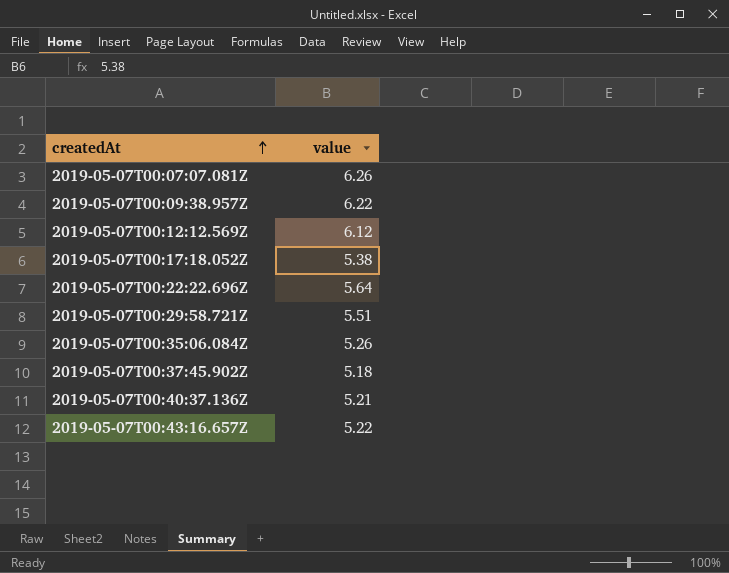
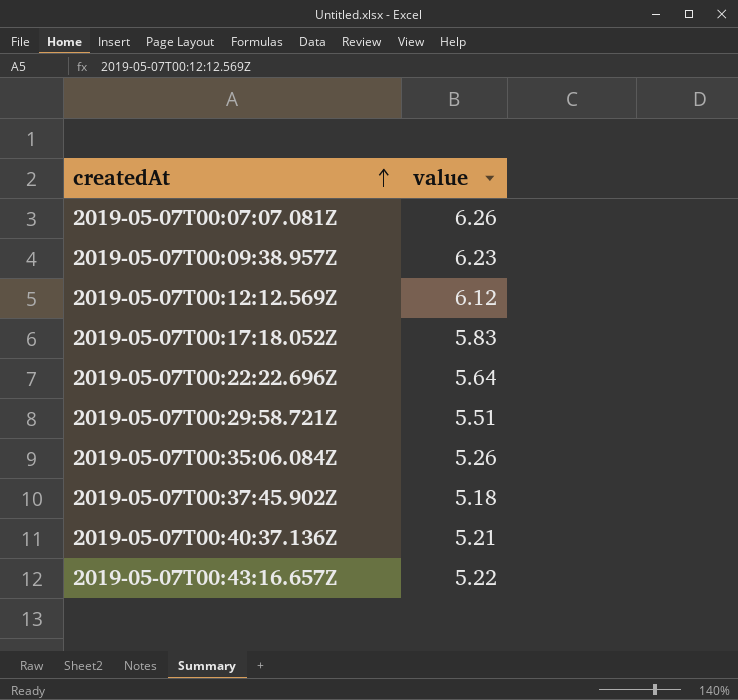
2019-05-07T00:09:38.957Z | value: 6.22 -> 6.23
2019-05-07T00:17:18.052Z | value: 5.38 -> 5.83

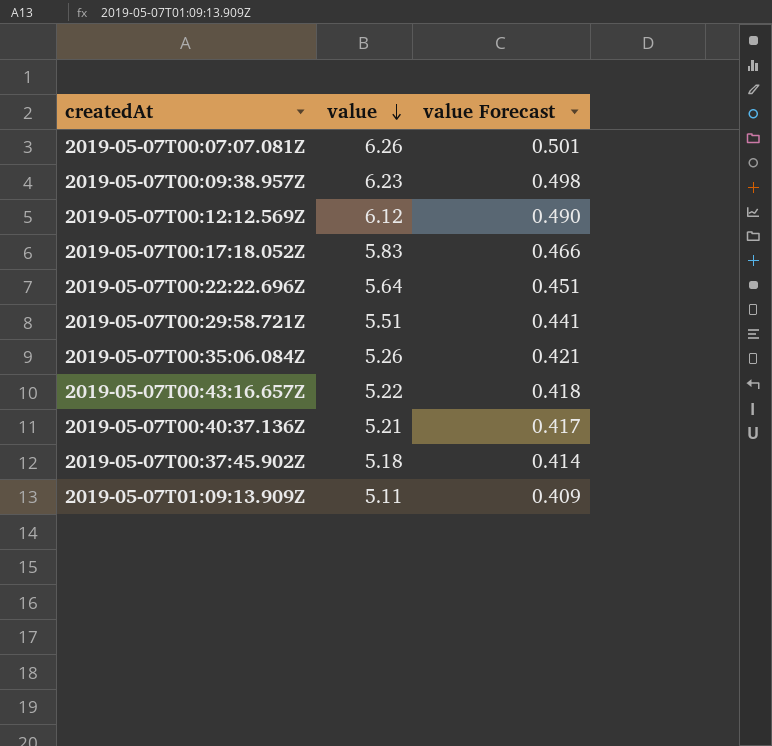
row order: createdAt ascending -> value descending
column value Forecast | formula: none -> [value] * 0.08
row 2019-05-07T01:09:13.909Z: none -> 5.11 | 0.409

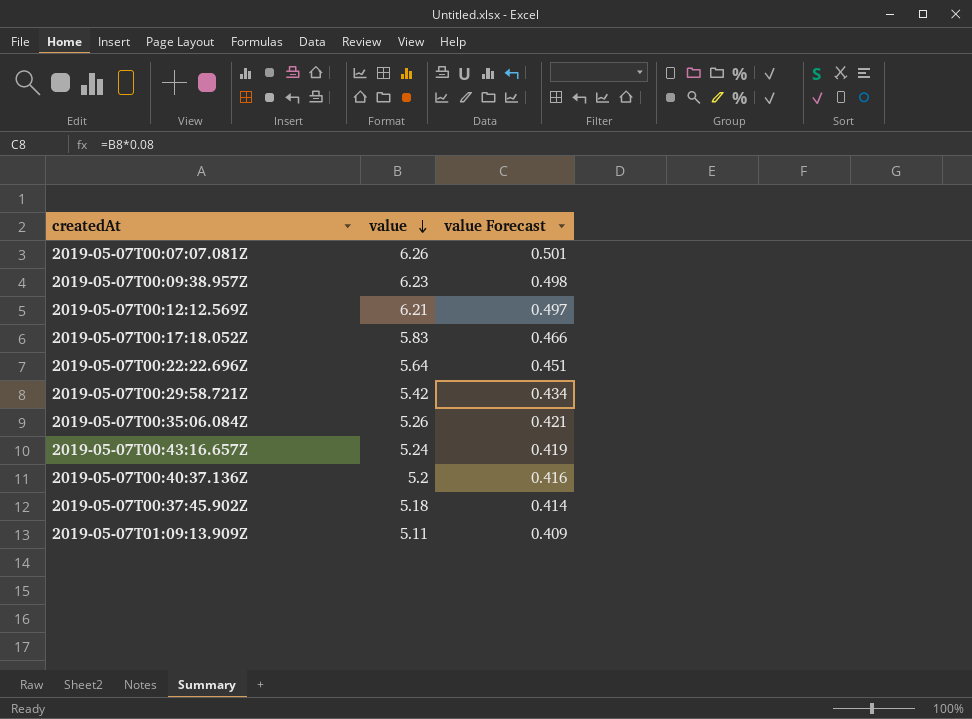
2019-05-07T00:12:12.569Z | value: 6.12 -> 6.21
2019-05-07T00:12:12.569Z | value Forecast: 0.490 -> 0.497
2019-05-07T00:29:58.721Z | value: 5.51 -> 5.42
2019-05-07T00:29:58.721Z | value Forecast: 0.441 -> 0.434
2019-05-07T00:43:16.657Z | value: 5.22 -> 5.24
2019-05-07T00:43:16.657Z | value Forecast: 0.418 -> 0.419
2019-05-07T00:40:37.136Z | value: 5.21 -> 5.2
2019-05-07T00:40:37.136Z | value Forecast: 0.417 -> 0.416

